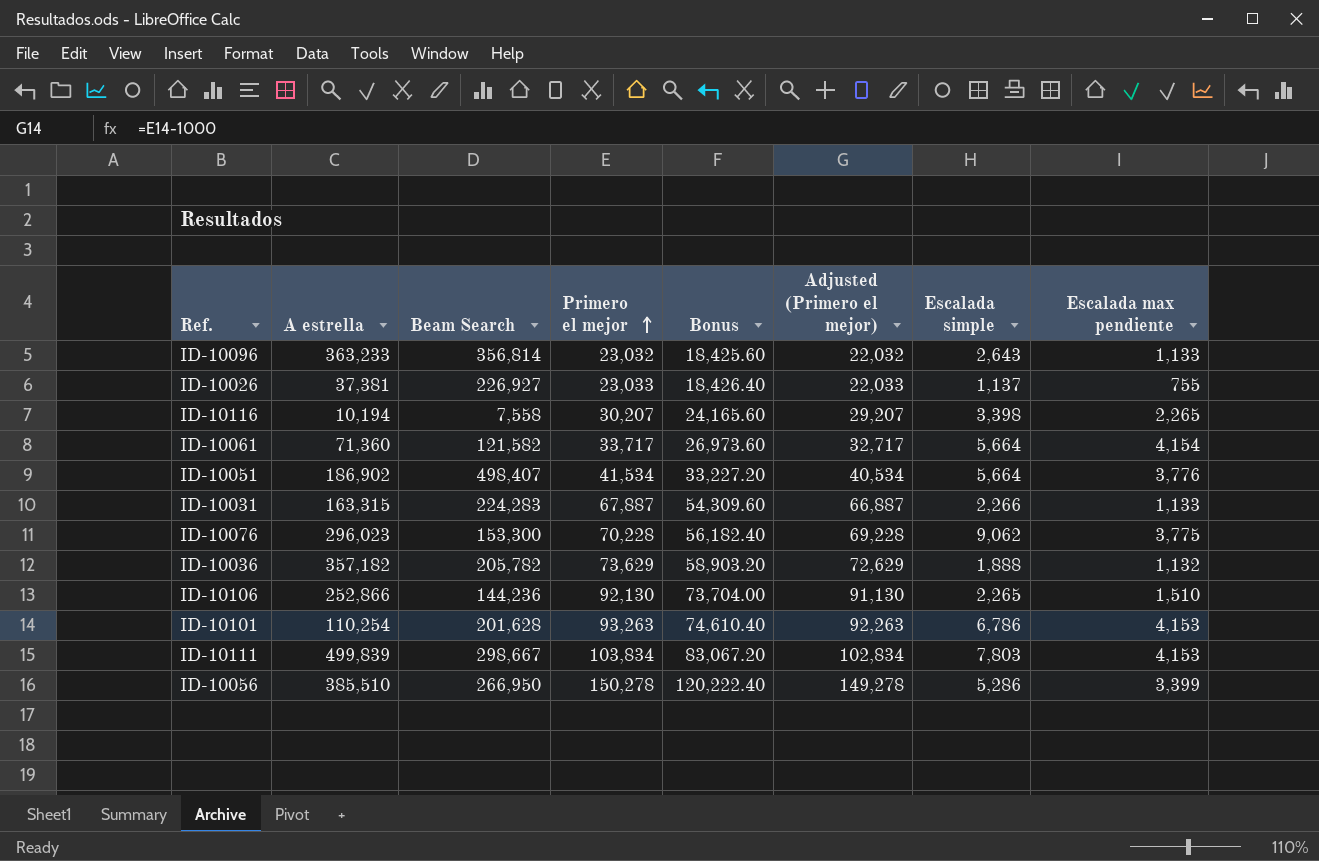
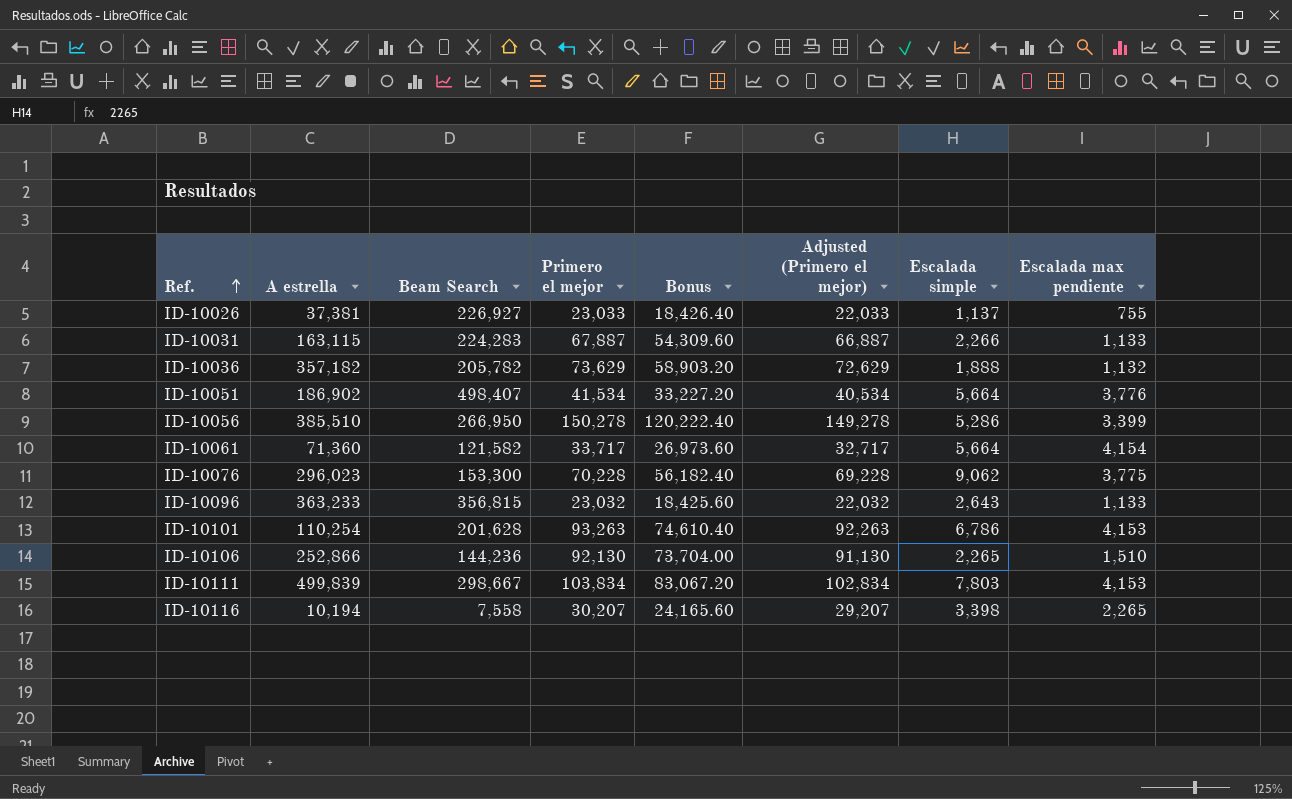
row order: Primero el mejor ascending -> Ref. ascending
ID-10031 | A estrella: 163,315 -> 163,115
ID-10096 | Beam Search: 356,814 -> 356,815

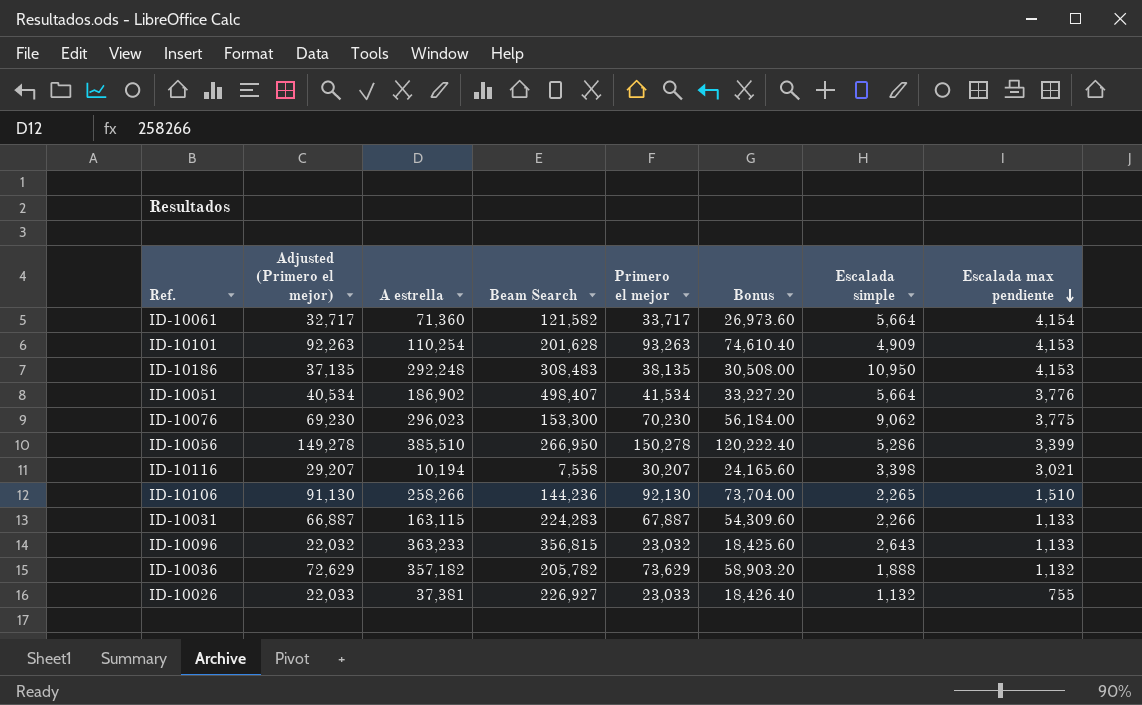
row order: Ref. ascending -> Escalada max pendiente descending
column Adjusted (Primero el mejor) | position: 6 -> 2
row ID-10111: 499,839 | 298,667 | 103,834 | 83,067.20 | 102,834 | 7,803 | 4,153 -> none
ID-10101 | Escalada simple: 6,786 -> 4,909
row ID-10186: none -> 37,135 | 292,248 | 308,483 | 38,135 | 30,508.00 | 10,950 | 4,153
ID-10076 | Adjusted (Primero el mejor): 69,228 -> 69,230
ID-10076 | Primero el mejor: 70,228 -> 70,230
ID-10076 | Bonus: 56,182.40 -> 56,184.00
ID-10116 | Escalada max pendiente: 2,265 -> 3,021
ID-10106 | A estrella: 252,866 -> 258,266
ID-10026 | Escalada simple: 1,137 -> 1,132

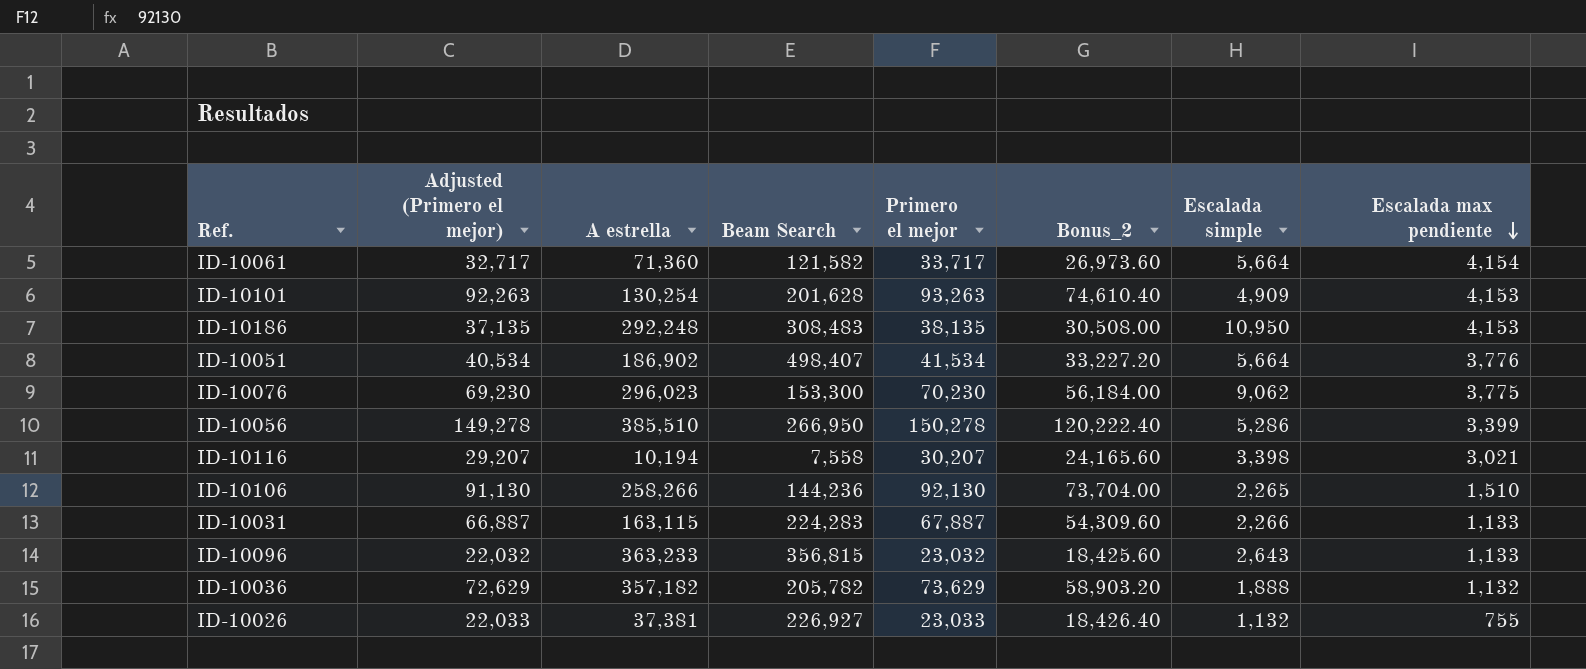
column name: Bonus -> Bonus_2
ID-10101 | A estrella: 110,254 -> 130,254

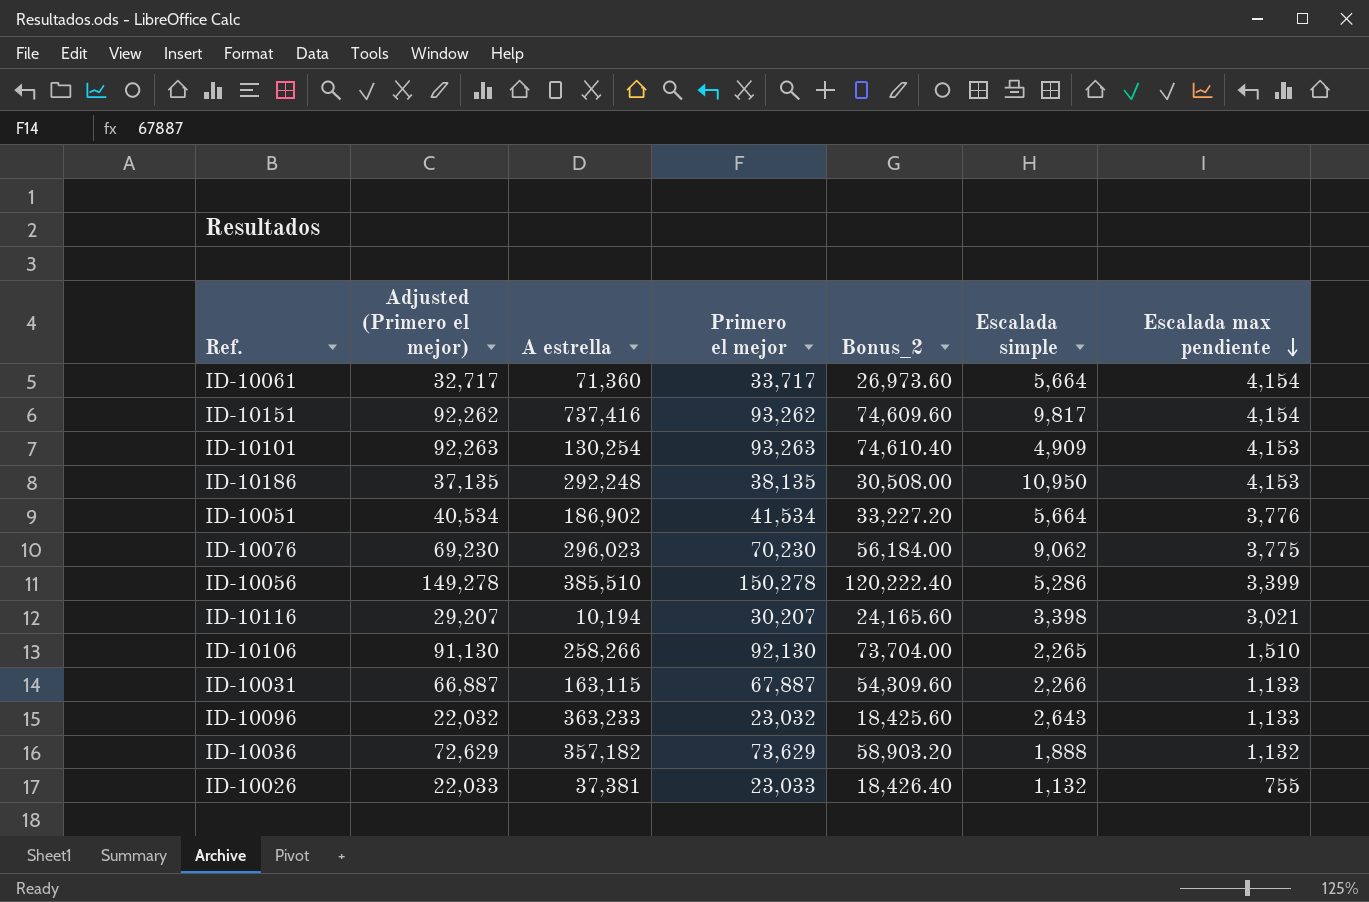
column Beam Search | position: 4 -> none
row ID-10151: none -> 92,262 | 737,416 | 93,262 | 74,609.60 | 9,817 | 4,154

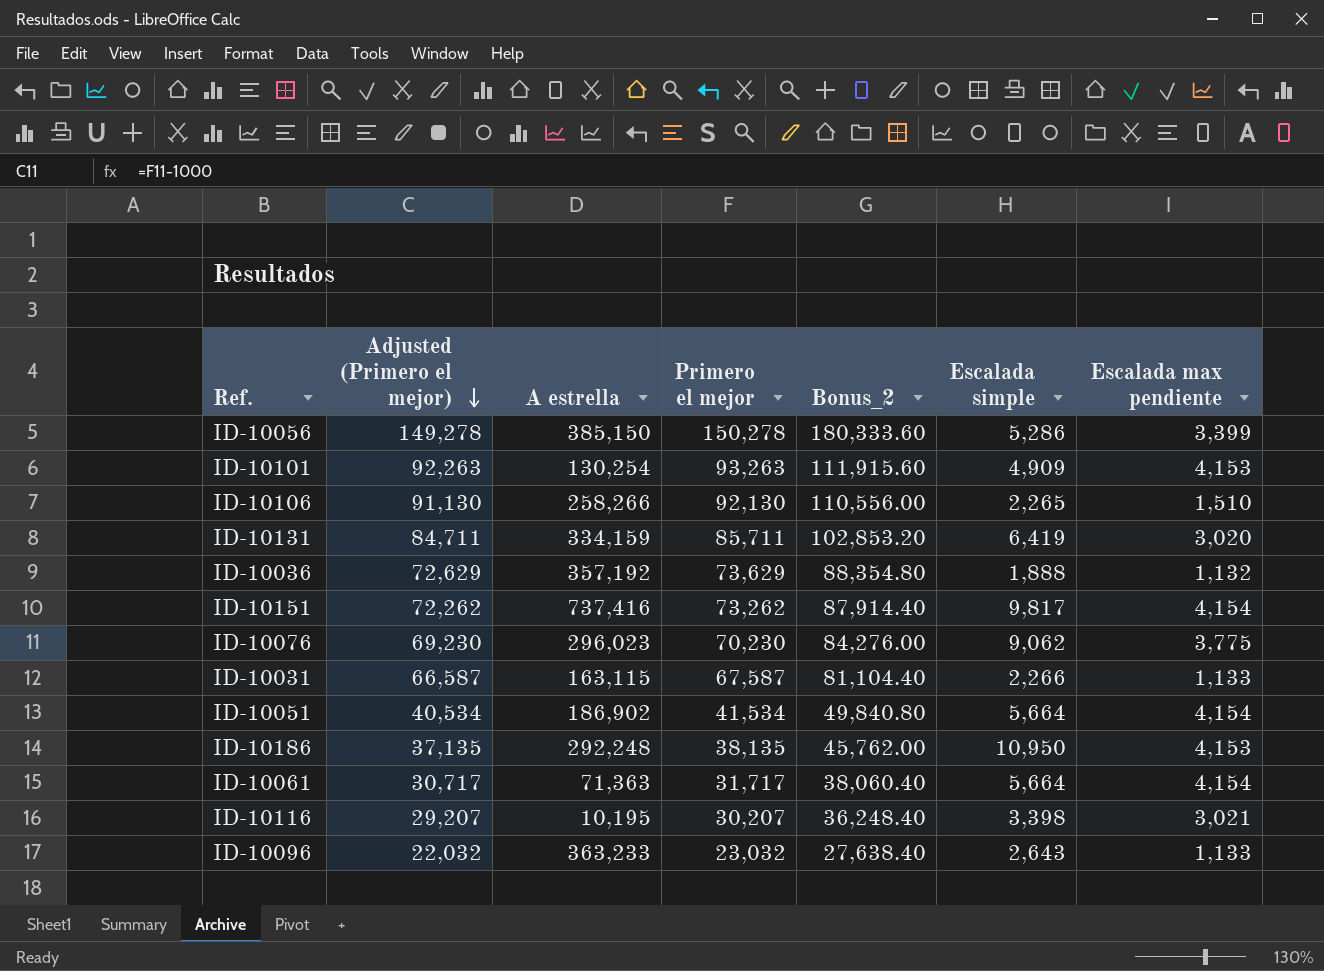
row order: Escalada max pendiente descending -> Adjusted (Primero el mejor) descending
column Bonus_2 | formula: [Primero el mejor] * 0.8 -> [Primero el mejor] * 1.2
row ID-10026: 22,033 | 37,381 | 23,033 | 18,426.40 | 1,132 | 755 -> none
ID-10056 | A estrella: 385,510 -> 385,150
row ID-10131: none -> 84,711 | 334,159 | 85,711 | 102,853.20 | 6,419 | 3,020
ID-10036 | A estrella: 357,182 -> 357,192
ID-10151 | Adjusted (Primero el mejor): 92,262 -> 72,262
ID-10151 | Primero el mejor: 93,262 -> 73,262
ID-10031 | Adjusted (Primero el mejor): 66,887 -> 66,587
ID-10031 | Primero el mejor: 67,887 -> 67,587
ID-10051 | Escalada max pendiente: 3,776 -> 4,154
ID-10061 | Adjusted (Primero el mejor): 32,717 -> 30,717
ID-10061 | A estrella: 71,360 -> 71,363
ID-10061 | Primero el mejor: 33,717 -> 31,717
ID-10116 | A estrella: 10,194 -> 10,195

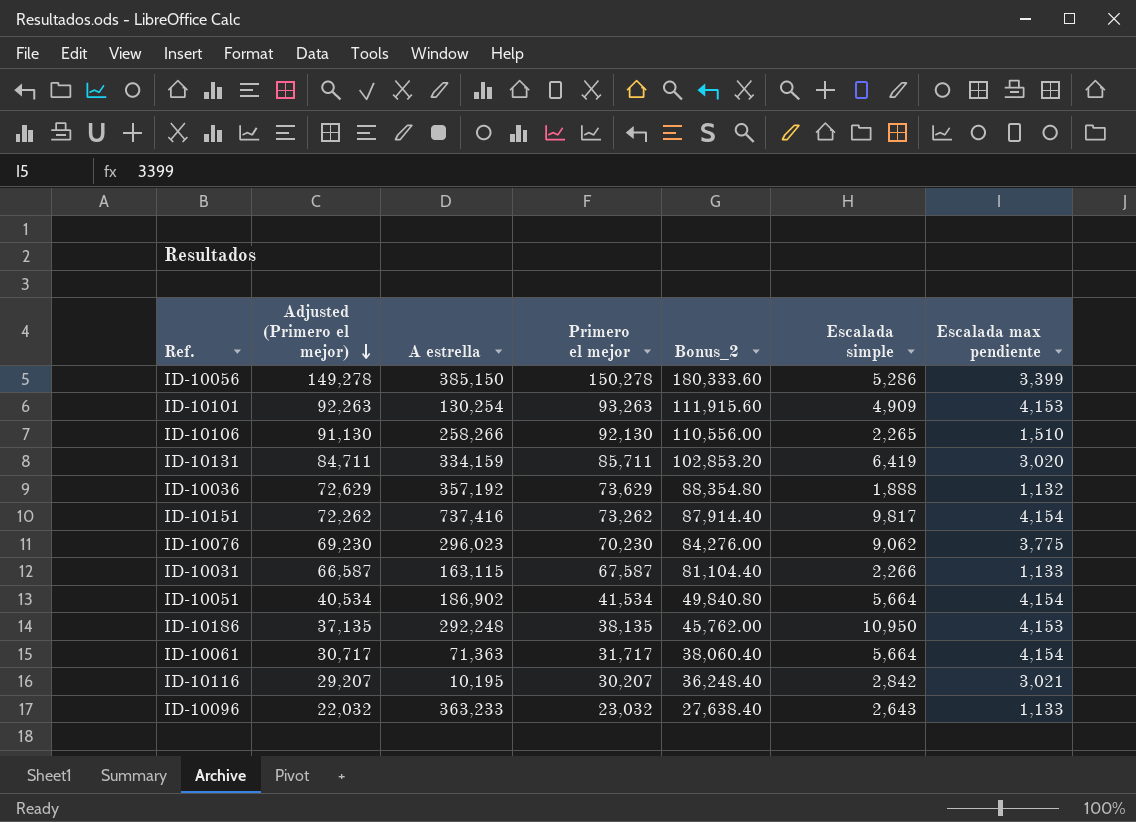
ID-10116 | Escalada simple: 3,398 -> 2,842

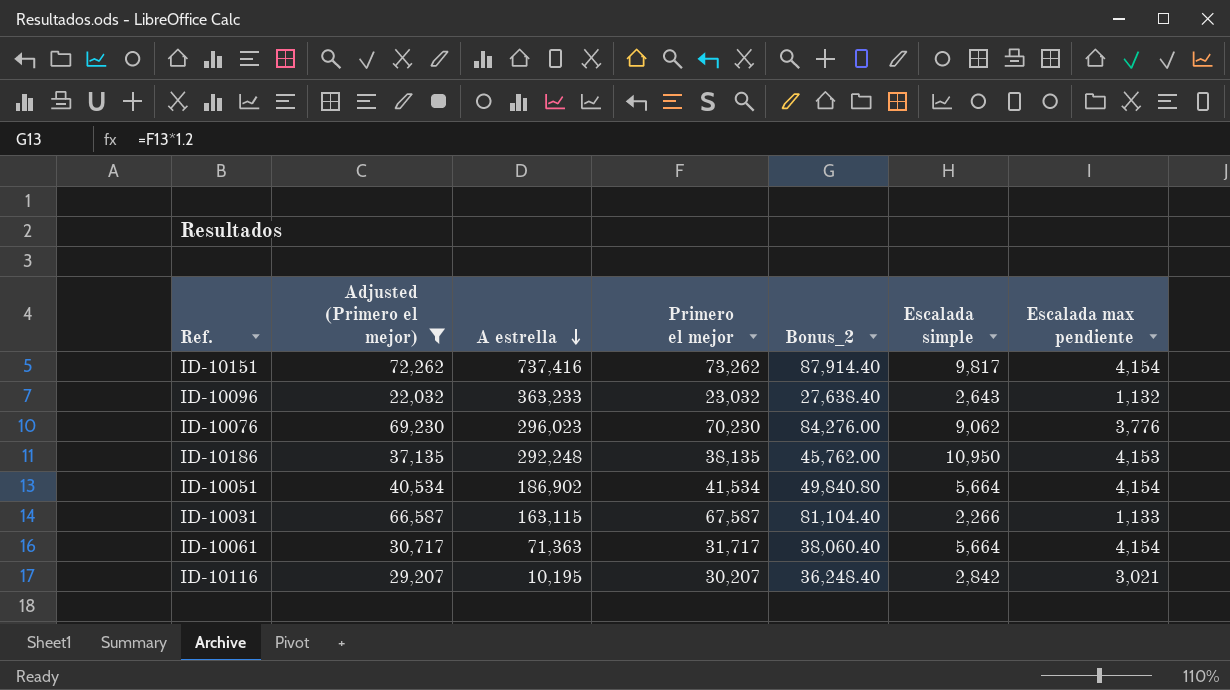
filter: none -> Adjusted (Primero el mejor) <= 72,262
row order: Adjusted (Primero el mejor) descending -> A estrella descending
ID-10096 | Escalada max pendiente: 1,133 -> 1,132
ID-10076 | Escalada max pendiente: 3,775 -> 3,776

